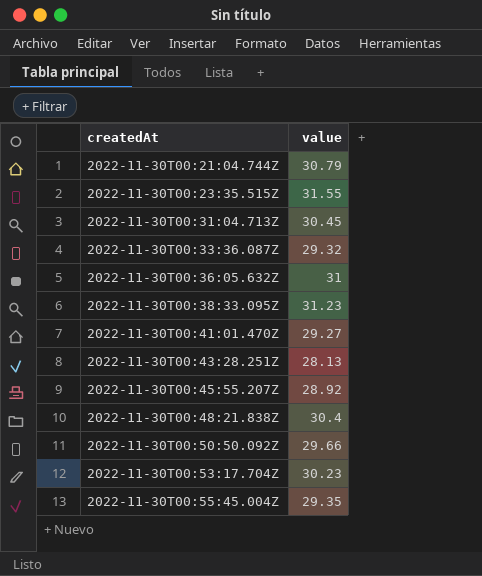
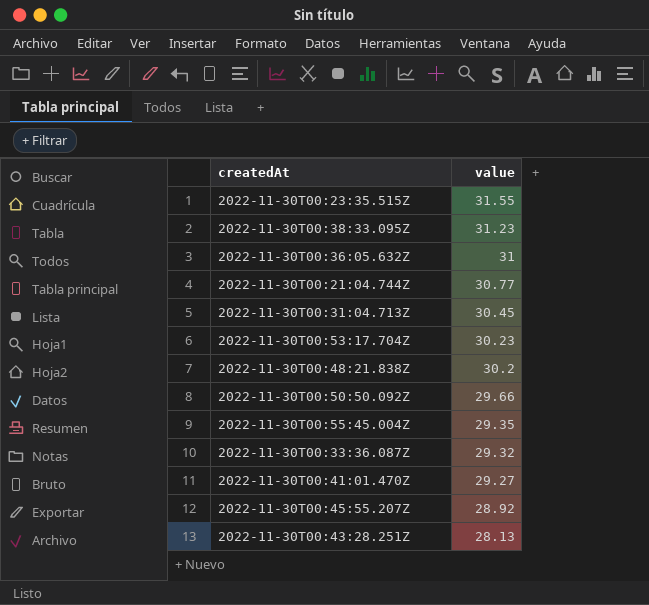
row order: createdAt ascending -> value descending
2022-11-30T00:21:04.744Z | value: 30.79 -> 30.77
2022-11-30T00:48:21.838Z | value: 30.4 -> 30.2

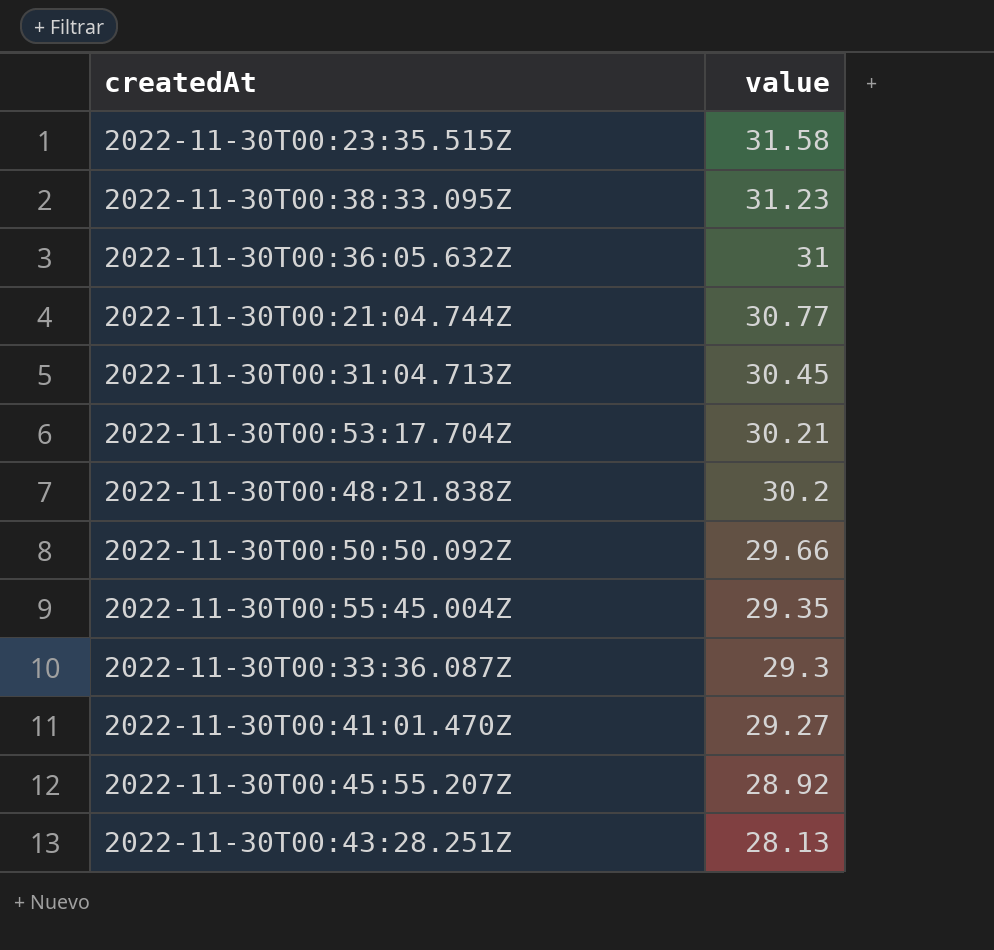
2022-11-30T00:23:35.515Z | value: 31.55 -> 31.58
2022-11-30T00:53:17.704Z | value: 30.23 -> 30.21
2022-11-30T00:33:36.087Z | value: 29.32 -> 29.3

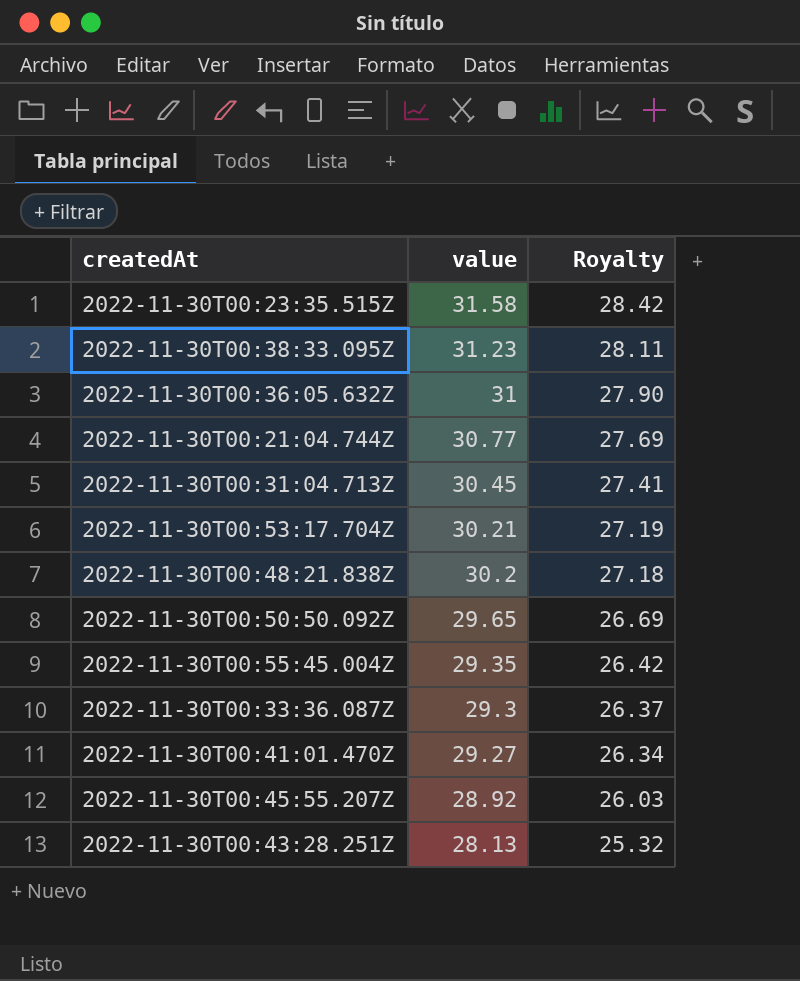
column Royalty | formula: none -> [value] * 0.9
2022-11-30T00:50:50.092Z | value: 29.66 -> 29.65

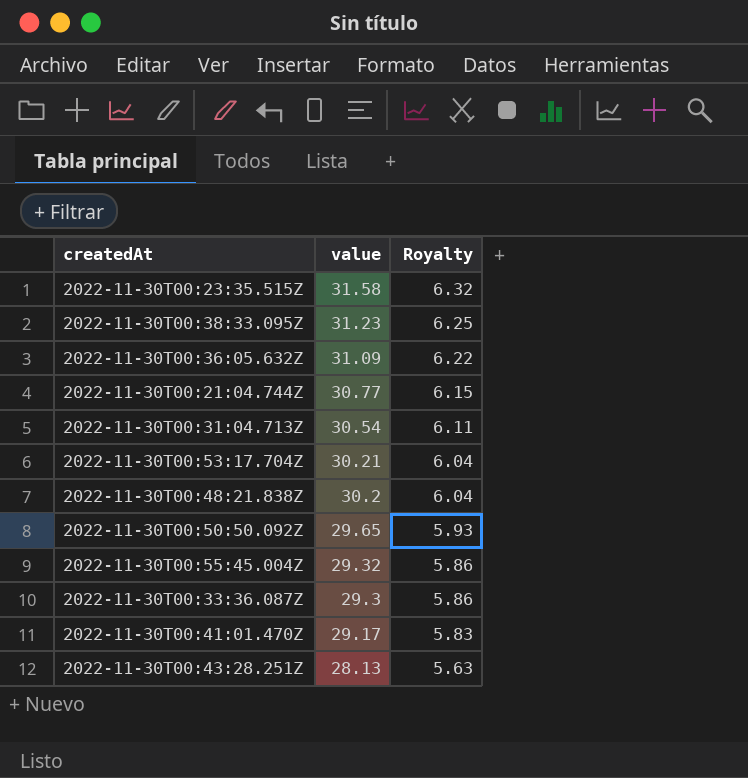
column Royalty | formula: [value] * 0.9 -> [value] * 0.2
row 2022-11-30T00:45:55.207Z: 28.92 | 26.03 -> none
2022-11-30T00:36:05.632Z | value: 31 -> 31.09
2022-11-30T00:31:04.713Z | value: 30.45 -> 30.54
2022-11-30T00:55:45.004Z | value: 29.35 -> 29.32
2022-11-30T00:41:01.470Z | value: 29.27 -> 29.17

